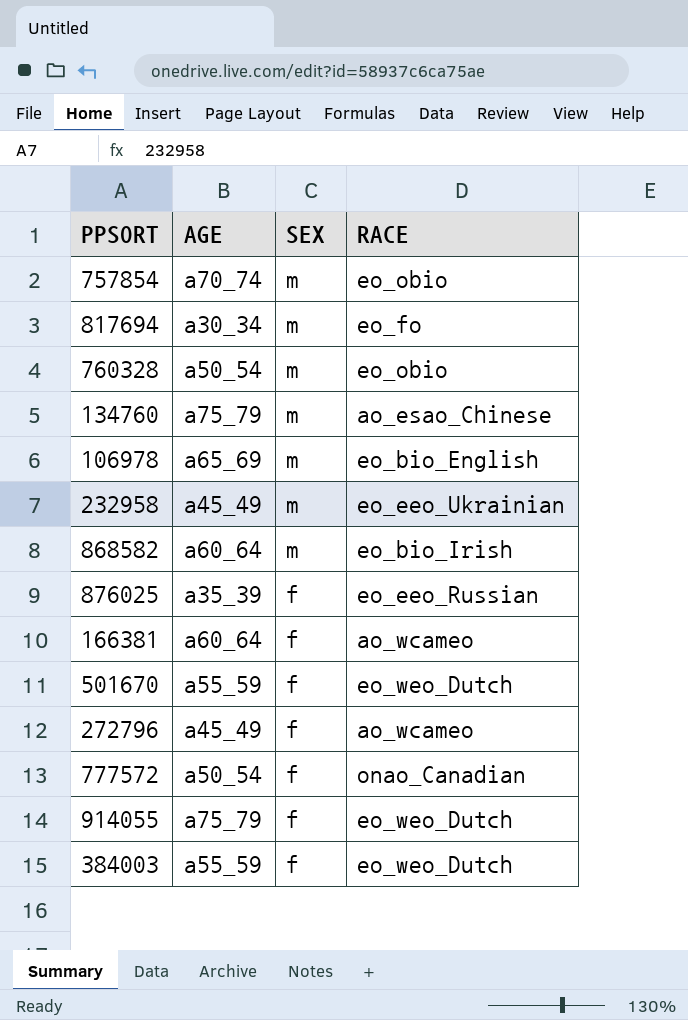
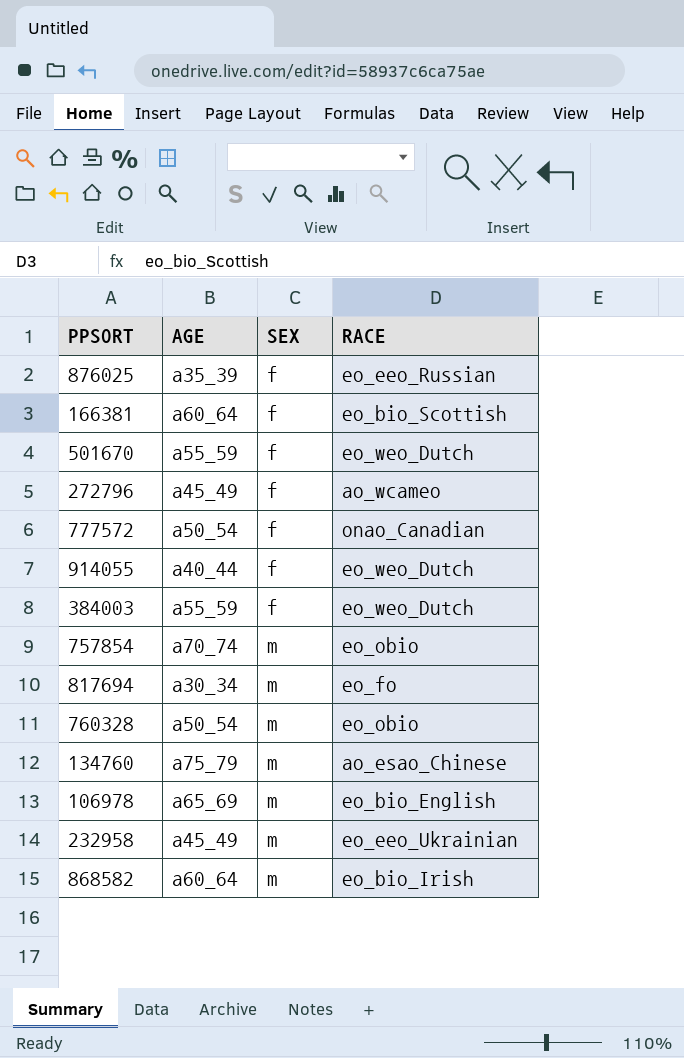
row order: SEX descending -> SEX ascending
166381 | RACE: ao_wcameo -> eo_bio_Scottish
914055 | AGE: a75_79 -> a40_44

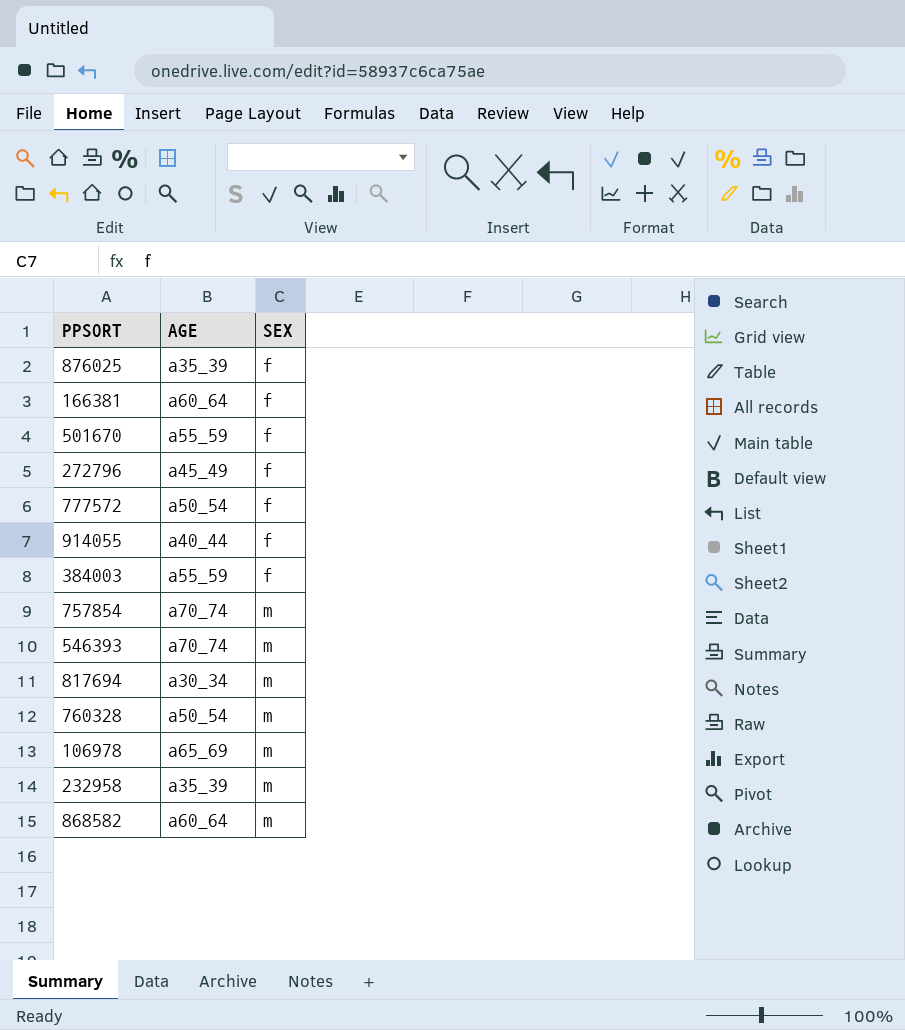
column RACE | position: 4 -> none
row 134760: a75_79 | m | ao_esao_Chinese -> none
row 546393: none -> a70_74 | m
232958 | AGE: a45_49 -> a35_39

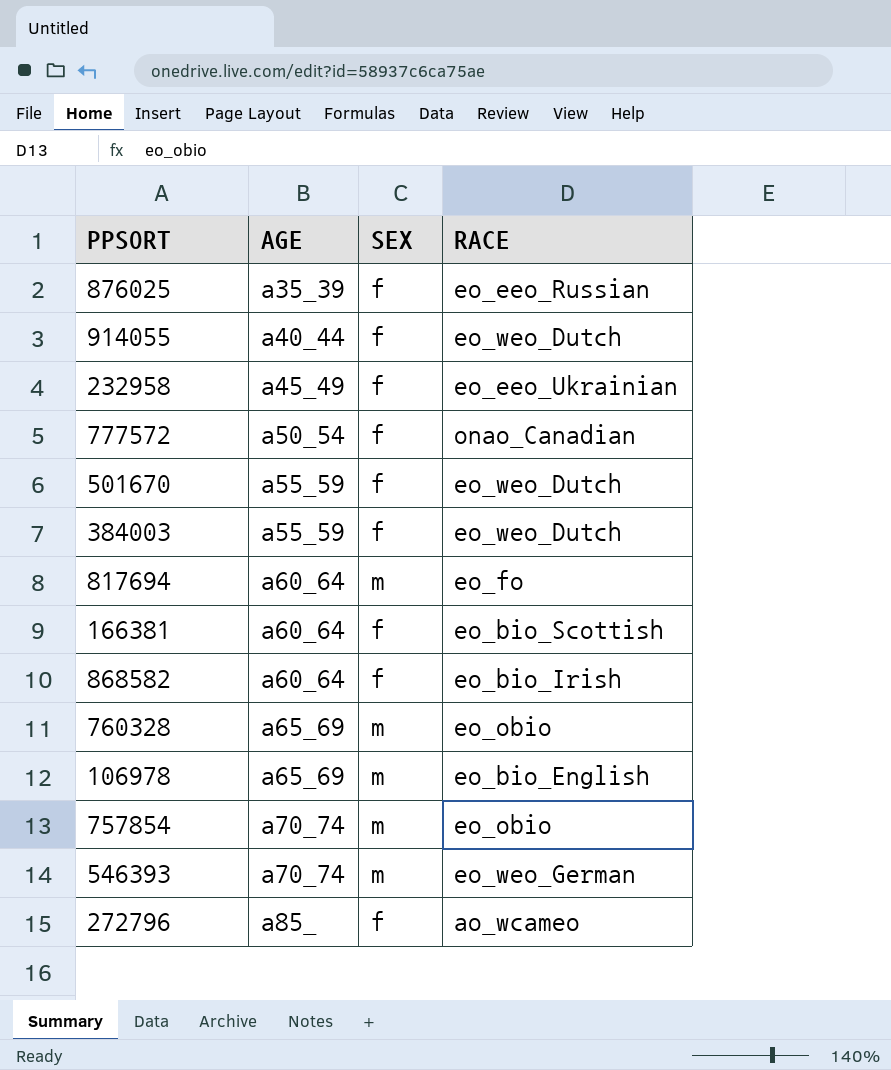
row order: SEX ascending -> AGE ascending
column RACE | position: none -> 4
232958 | AGE: a35_39 -> a45_49
232958 | SEX: m -> f
817694 | AGE: a30_34 -> a60_64
868582 | SEX: m -> f
760328 | AGE: a50_54 -> a65_69
272796 | AGE: a45_49 -> a85_

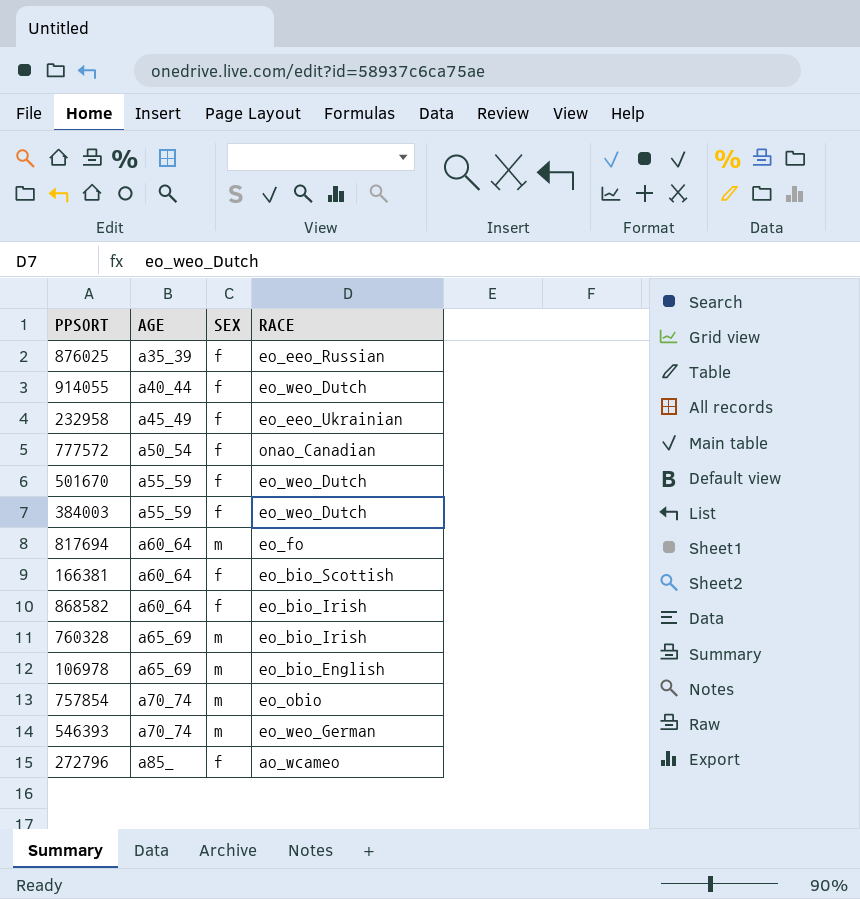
760328 | RACE: eo_obio -> eo_bio_Irish

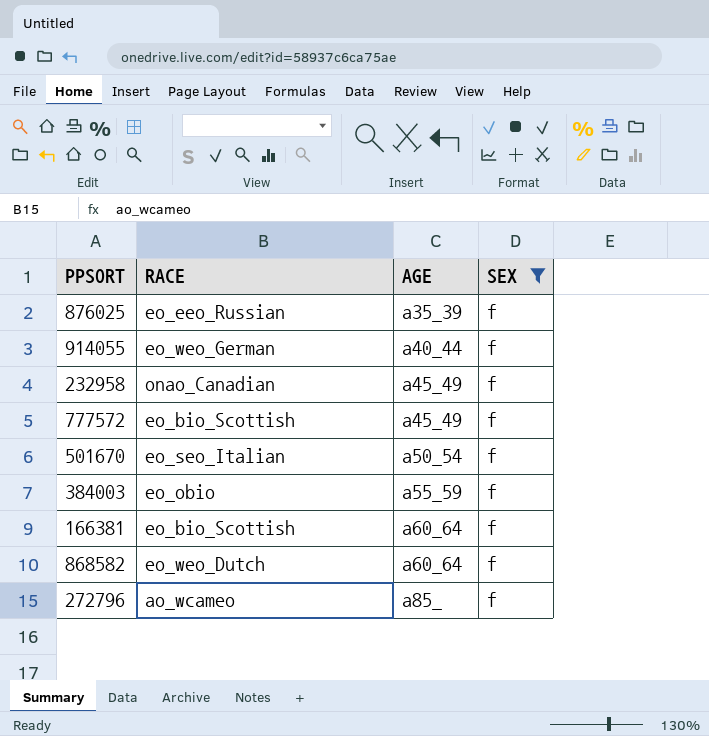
filter: none -> SEX = f
column RACE | position: 4 -> 2
914055 | RACE: eo_weo_Dutch -> eo_weo_German
232958 | RACE: eo_eeo_Ukrainian -> onao_Canadian
777572 | RACE: onao_Canadian -> eo_bio_Scottish
777572 | AGE: a50_54 -> a45_49
501670 | RACE: eo_weo_Dutch -> eo_seo_Italian
501670 | AGE: a55_59 -> a50_54
384003 | RACE: eo_weo_Dutch -> eo_obio
868582 | RACE: eo_bio_Irish -> eo_weo_Dutch

